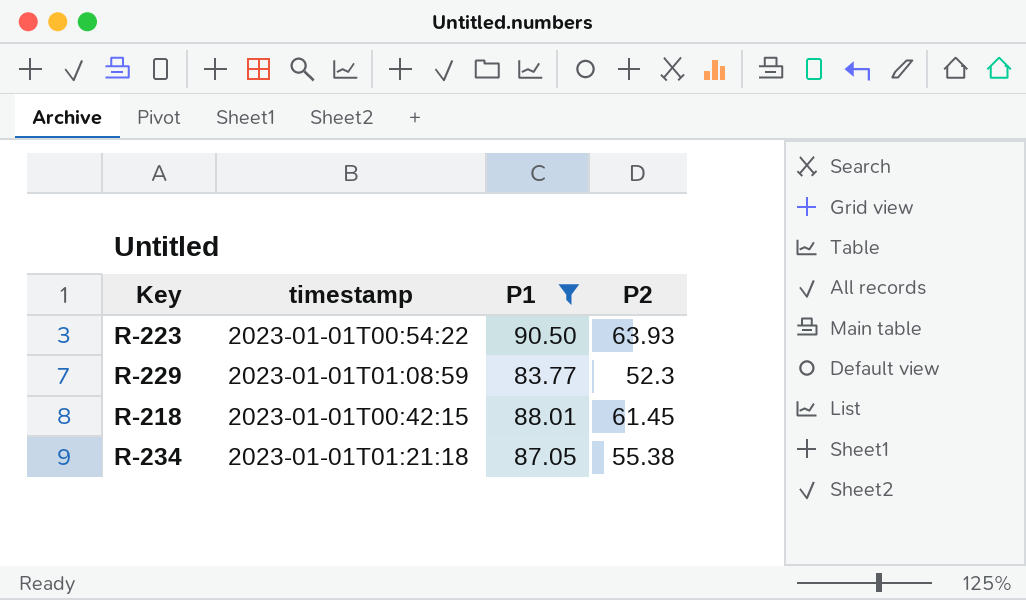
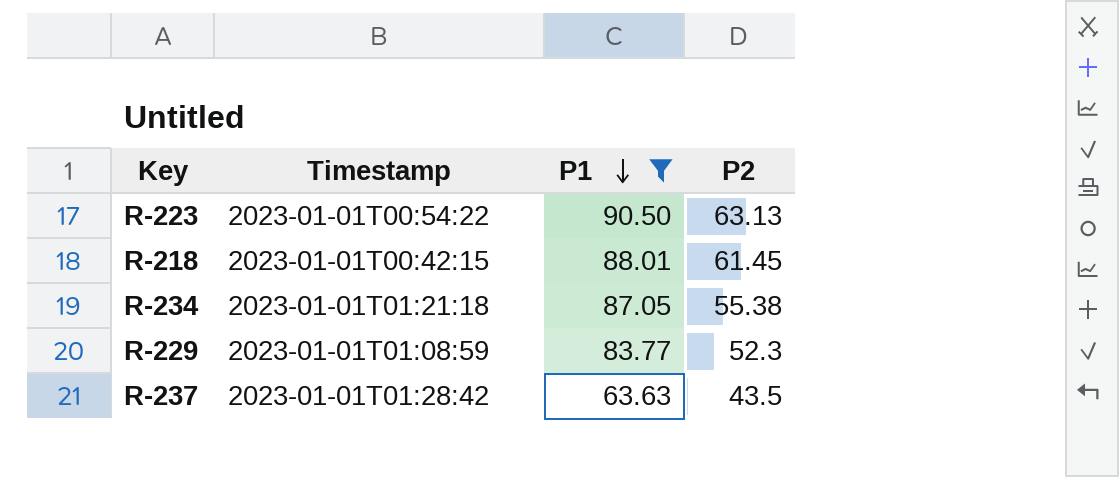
row order: none -> P1 descending
column name: timestamp -> Timestamp
R-223 | P2: 63.93 -> 63.13
row R-237: none -> 2023-01-01T01:28:42 | 63.63 | 43.5

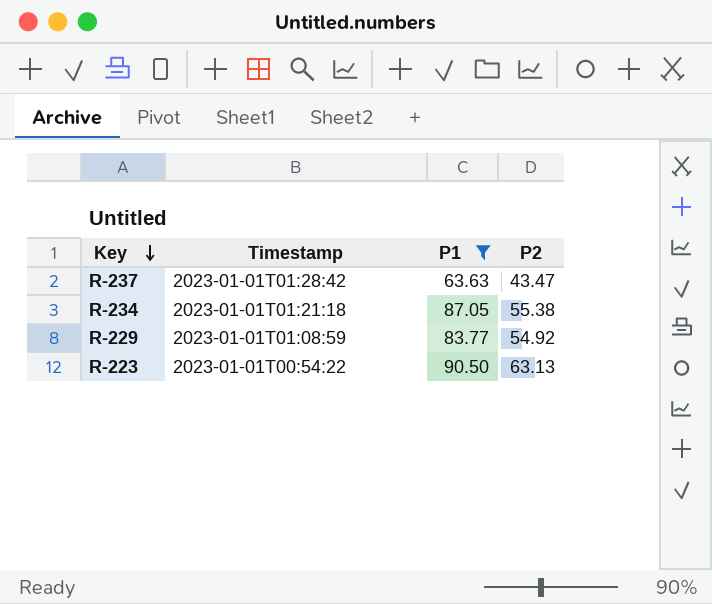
row order: P1 descending -> Key descending
row R-218: 2023-01-01T00:42:15 | 88.01 | 61.45 -> none
R-237 | P2: 43.5 -> 43.47
R-229 | P2: 52.3 -> 54.92

